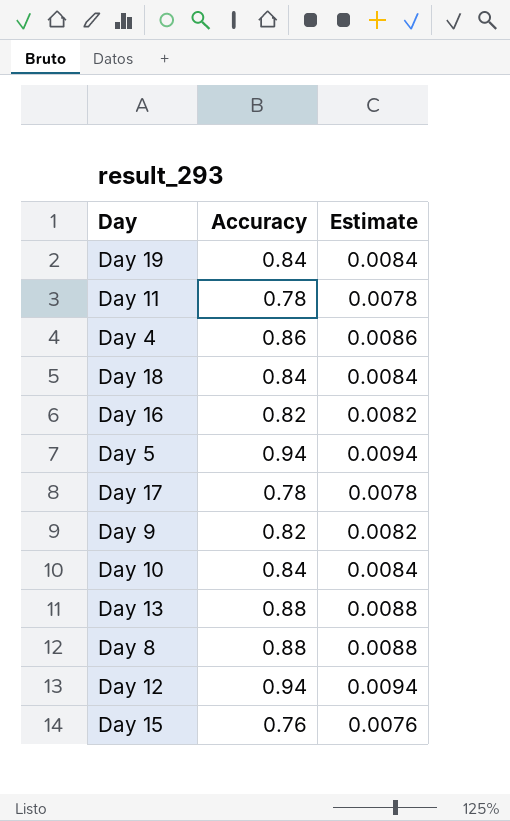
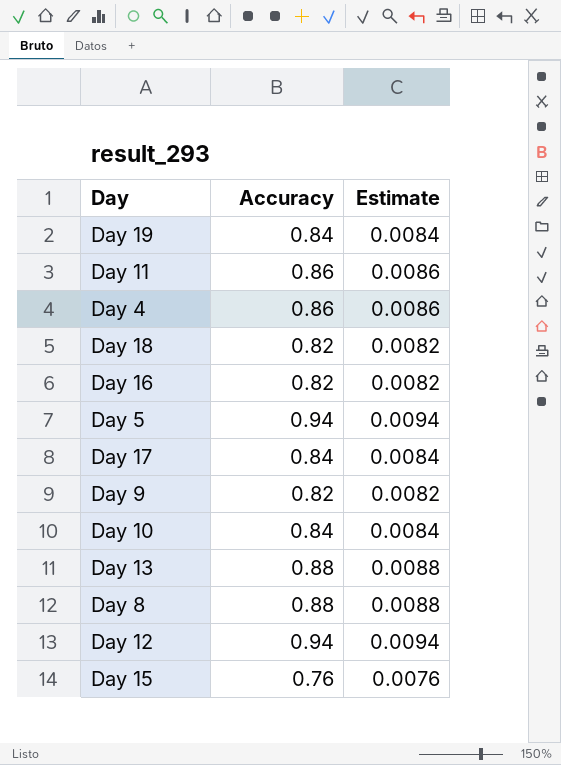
Day 11 | Accuracy: 0.78 -> 0.86
Day 11 | Estimate: 0.0078 -> 0.0086
Day 18 | Accuracy: 0.84 -> 0.82
Day 18 | Estimate: 0.0084 -> 0.0082
Day 17 | Accuracy: 0.78 -> 0.84
Day 17 | Estimate: 0.0078 -> 0.0084

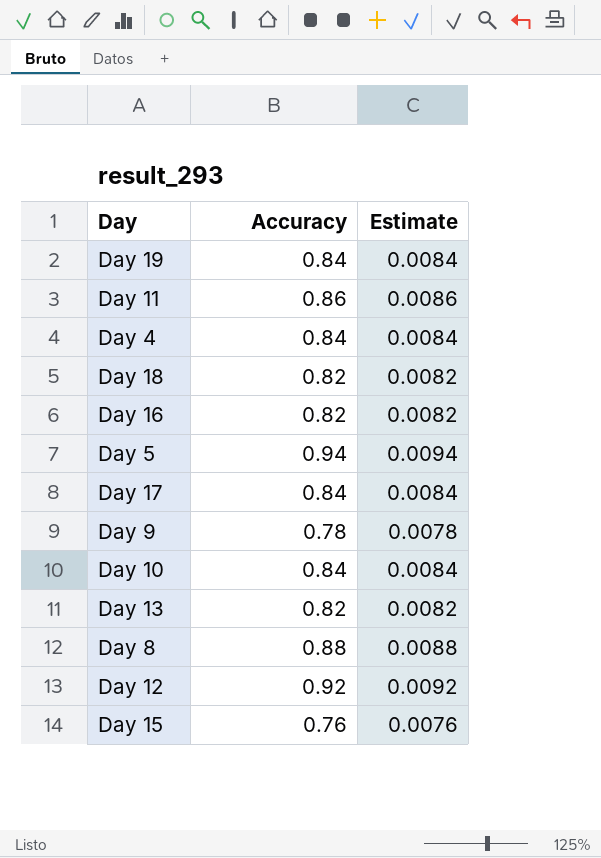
Day 4 | Accuracy: 0.86 -> 0.84
Day 4 | Estimate: 0.0086 -> 0.0084
Day 9 | Accuracy: 0.82 -> 0.78
Day 9 | Estimate: 0.0082 -> 0.0078
Day 13 | Accuracy: 0.88 -> 0.82
Day 13 | Estimate: 0.0088 -> 0.0082
Day 12 | Accuracy: 0.94 -> 0.92
Day 12 | Estimate: 0.0094 -> 0.0092

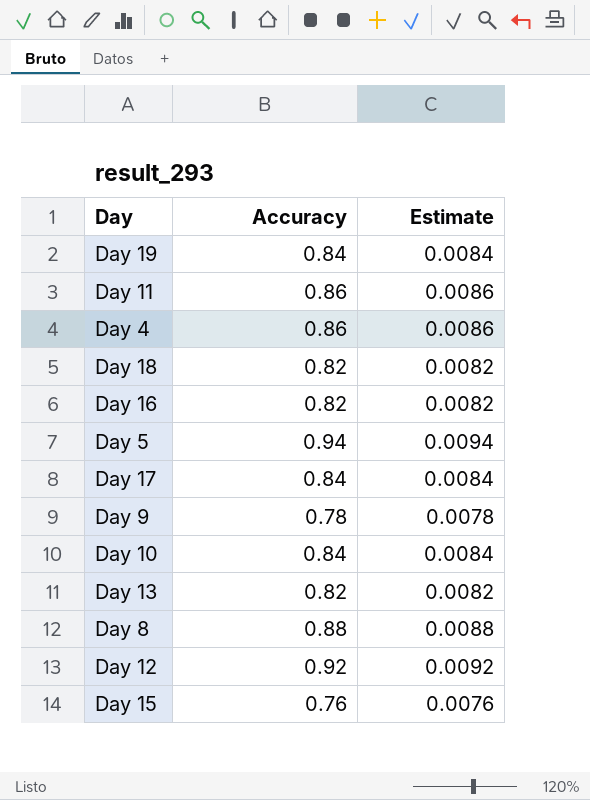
Day 4 | Accuracy: 0.84 -> 0.86
Day 4 | Estimate: 0.0084 -> 0.0086

